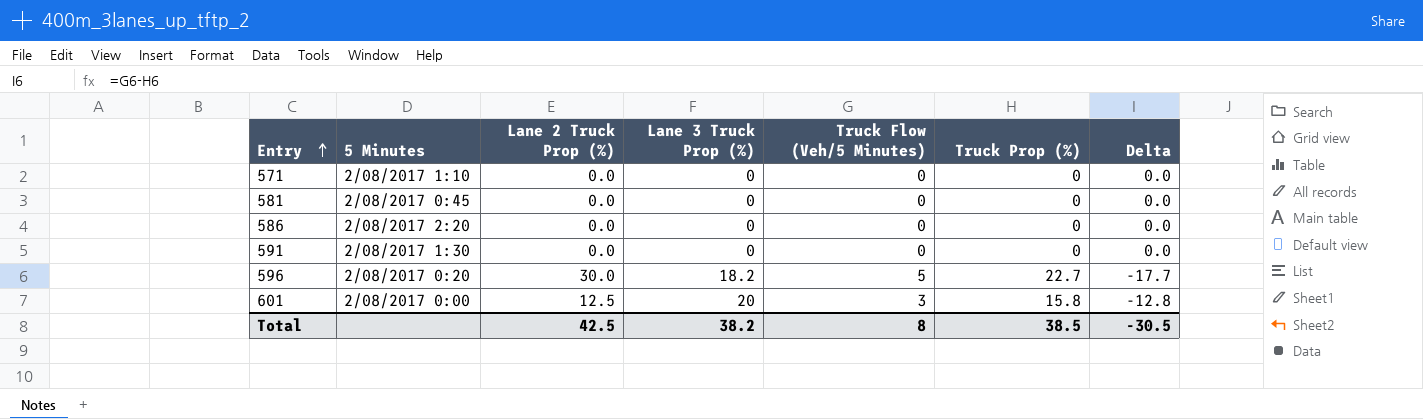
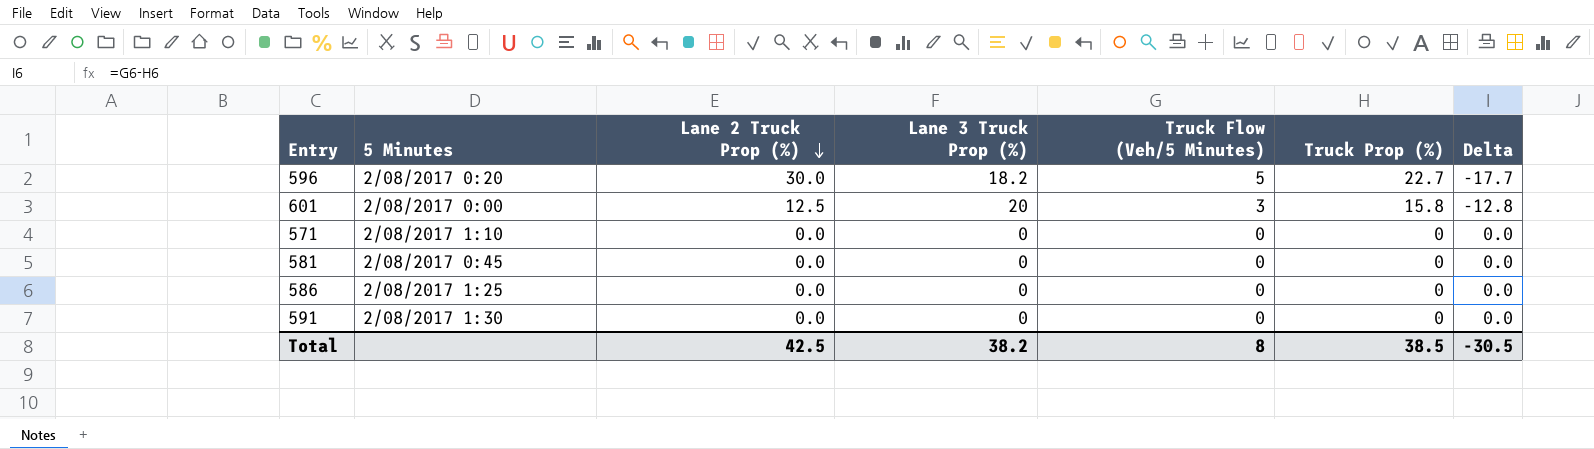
row order: Entry ascending -> Lane 2 Truck Prop (%) descending
586 | 5 Minutes: 2/08/2017 2:20 -> 2/08/2017 1:25

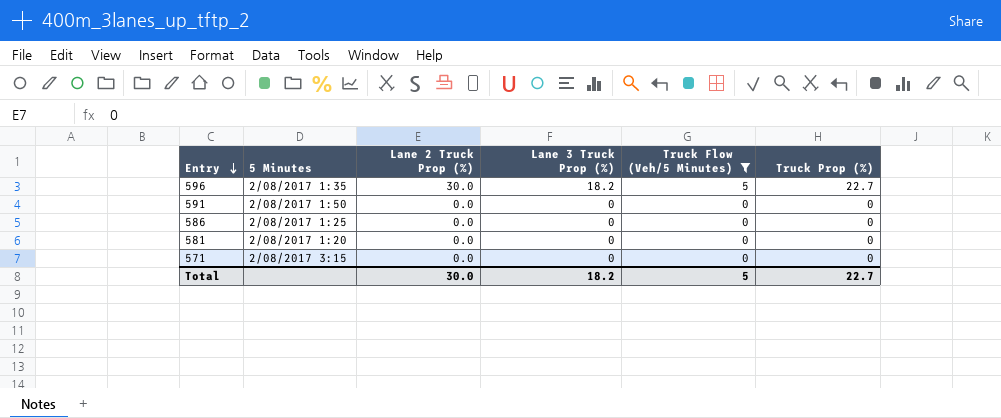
filter: none -> Truck Flow (Veh/5 Minutes) != 3
row order: Lane 2 Truck Prop (%) descending -> Entry descending
column Delta | formula: [Truck Flow (Veh/5 Minutes)] - [Truck Prop (%)] -> none
596 | 5 Minutes: 2/08/2017 0:20 -> 2/08/2017 1:35
591 | 5 Minutes: 2/08/2017 1:30 -> 2/08/2017 1:50
581 | 5 Minutes: 2/08/2017 0:45 -> 2/08/2017 1:20
571 | 5 Minutes: 2/08/2017 1:10 -> 2/08/2017 3:15
Total | Lane 2 Truck Prop (%): 42.5 -> 30.0
Total | Lane 3 Truck Prop (%): 38.2 -> 18.2
Total | Truck Flow (Veh/5 Minutes): 8 -> 5
Total | Truck Prop (%): 38.5 -> 22.7

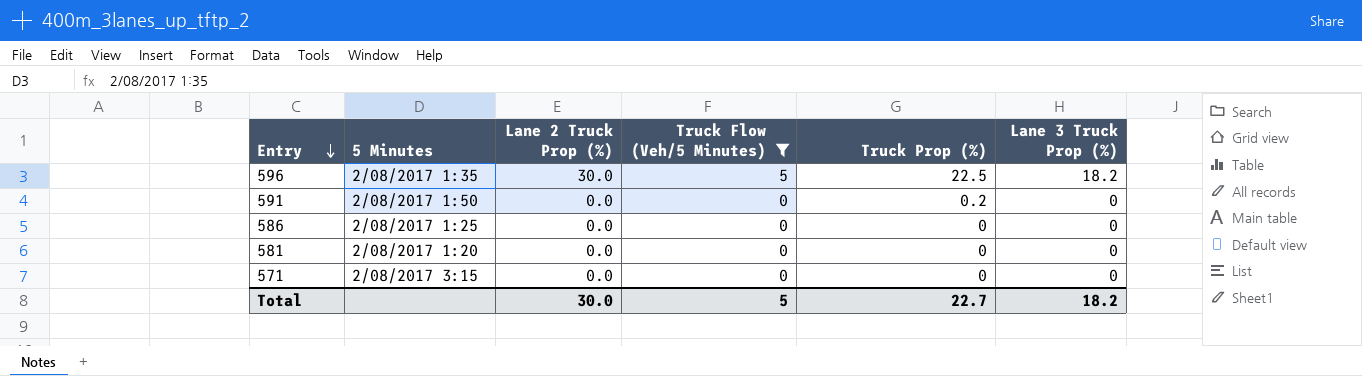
column Lane 3 Truck Prop (%) | position: 4 -> 6
596 | Truck Prop (%): 22.7 -> 22.5
591 | Truck Prop (%): 0 -> 0.2

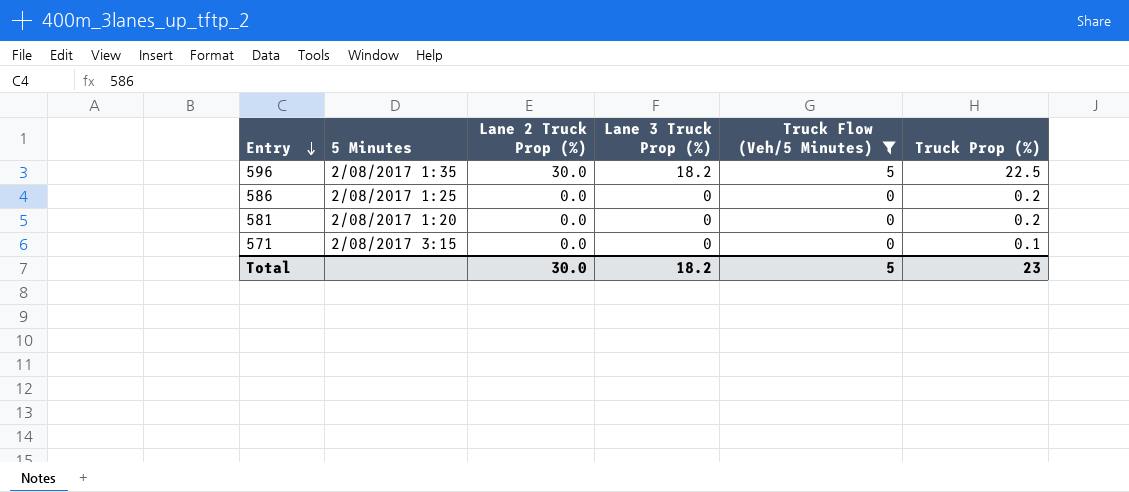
column Lane 3 Truck Prop (%) | position: 6 -> 4
row 591: 2/08/2017 1:50 | 0.0 | 0 | 0.2 | 0 -> none
586 | Truck Prop (%): 0 -> 0.2
581 | Truck Prop (%): 0 -> 0.2
571 | Truck Prop (%): 0 -> 0.1
Total | Truck Prop (%): 22.7 -> 23

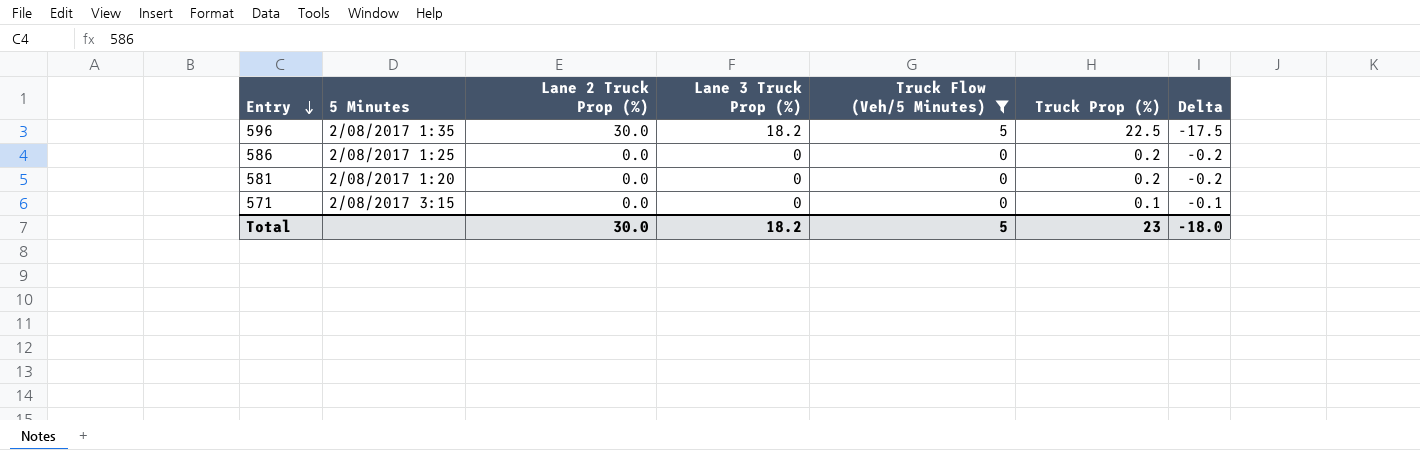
column Delta | formula: none -> [Truck Flow (Veh/5 Minutes)] - [Truck Prop (%)]

